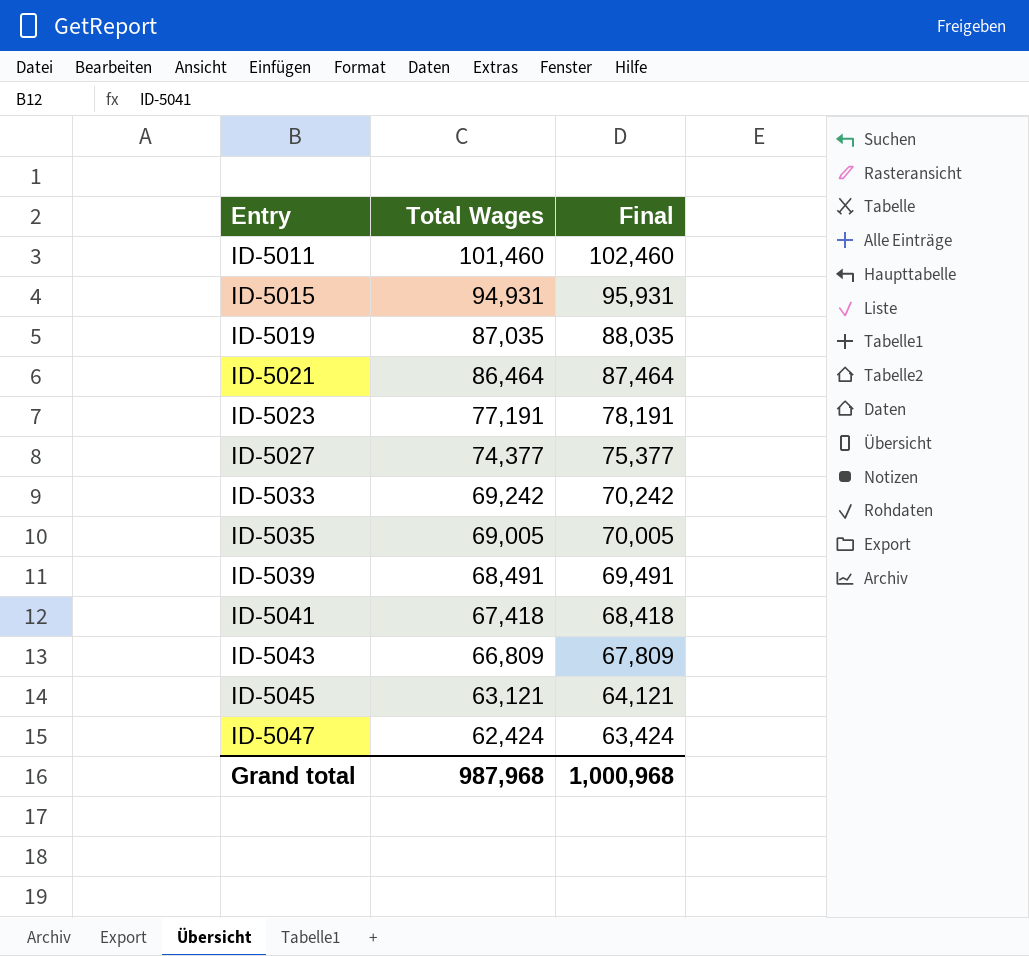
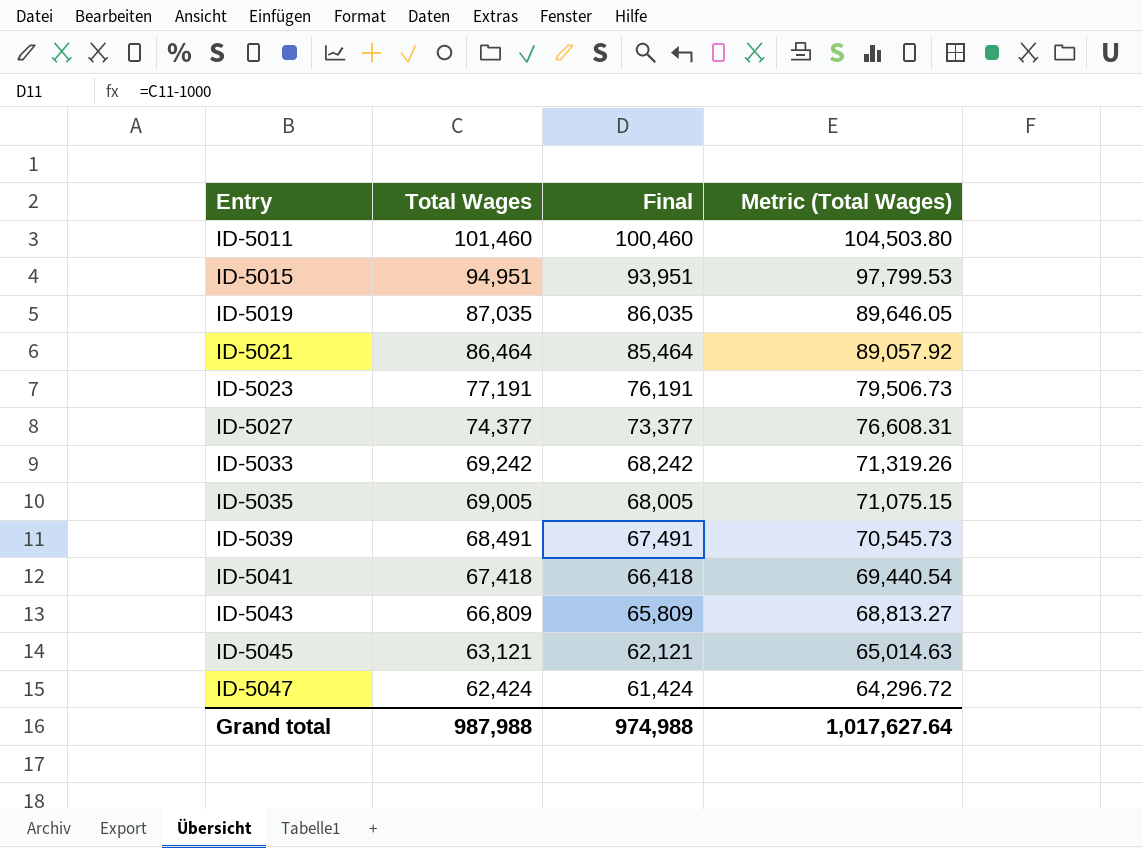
column Final | formula: [Total Wages] + 1000 -> [Total Wages] - 1000
column Metric (Total Wages) | formula: none -> [Total Wages] * 1.03
ID-5015 | Total Wages: 94,931 -> 94,951
Grand total | Total Wages: 987,968 -> 987,988
Grand total | Final: 1,000,968 -> 974,988

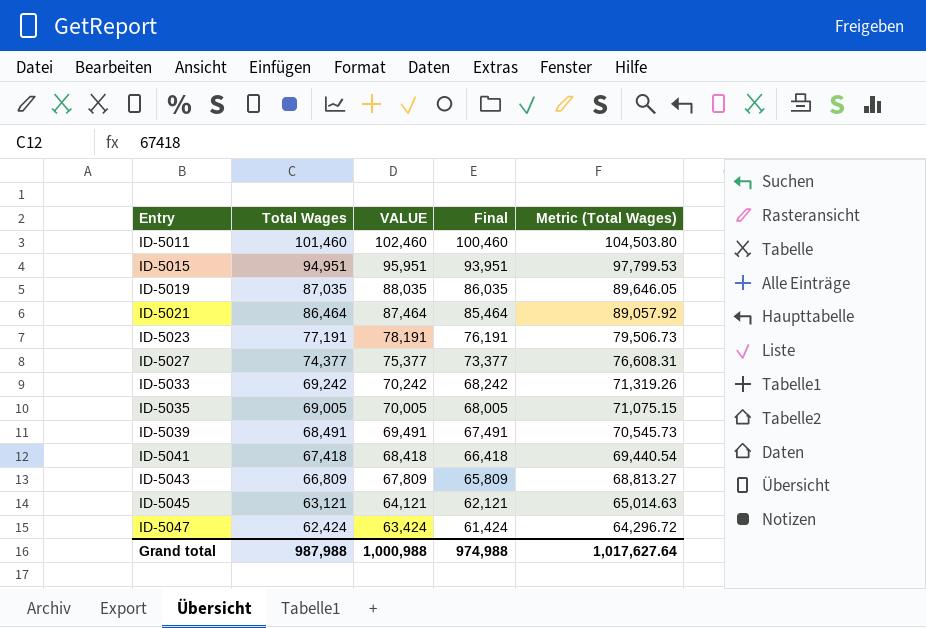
column VALUE | formula: none -> [Total Wages] + 1000

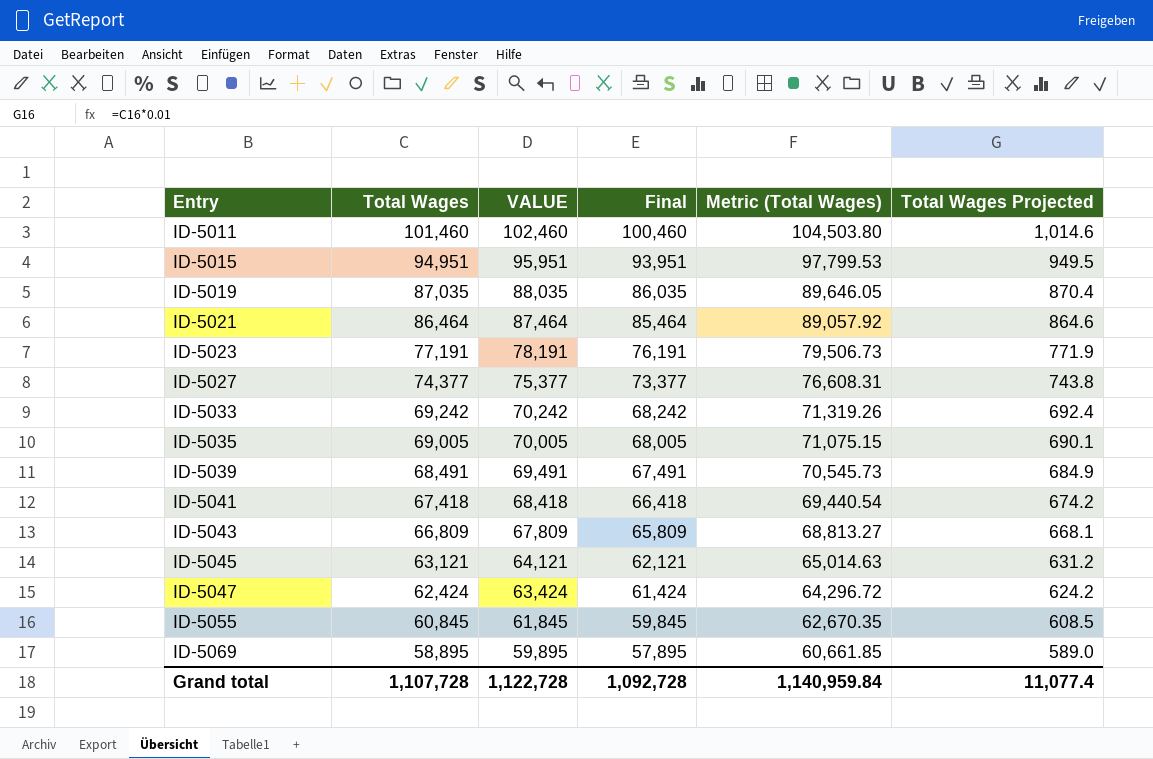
column Total Wages Projected | formula: none -> [Total Wages] * 0.01
row ID-5055: none -> 60,845 | 61,845 | 59,845 | 62,670.35 | 608.5
row ID-5069: none -> 58,895 | 59,895 | 57,895 | 60,661.85 | 589.0
Grand total | Total Wages: 987,988 -> 1,107,728
Grand total | VALUE: 1,000,988 -> 1,122,728
Grand total | Final: 974,988 -> 1,092,728
Grand total | Metric (Total Wages): 1,017,627.64 -> 1,140,959.84

